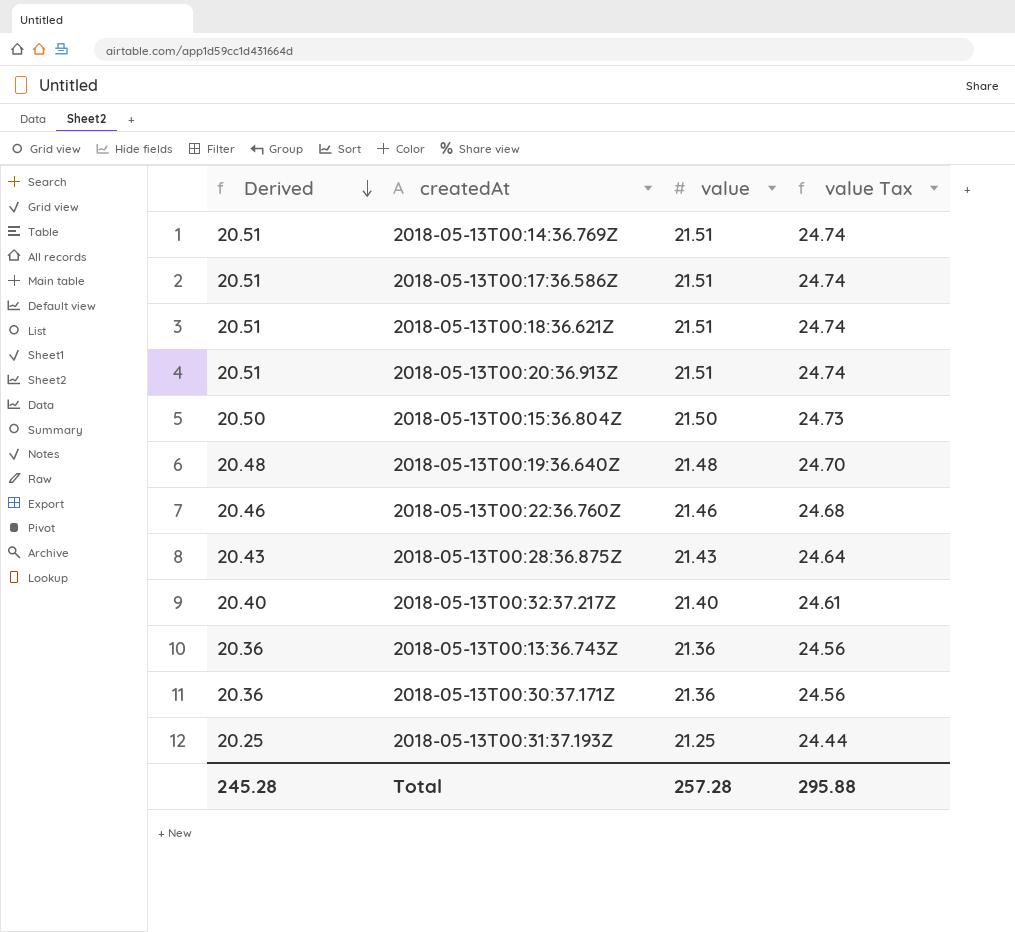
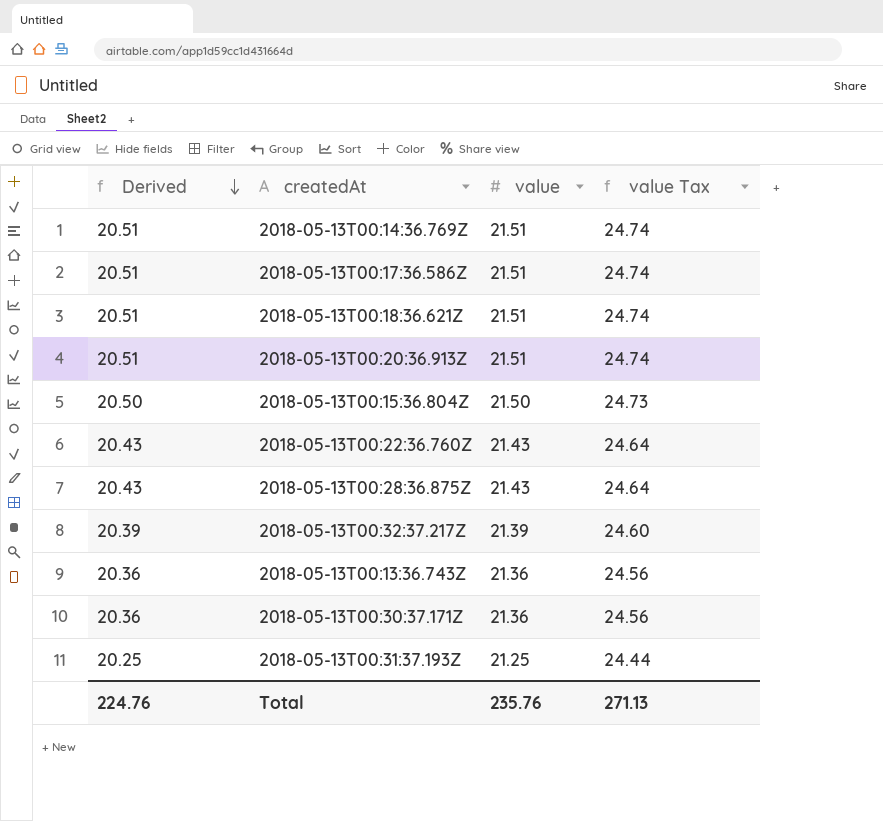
row 2018-05-13T00:19:36.640Z: 20.48 | 21.48 | 24.70 -> none
2018-05-13T00:22:36.760Z | Derived: 20.46 -> 20.43
2018-05-13T00:22:36.760Z | value: 21.46 -> 21.43
2018-05-13T00:22:36.760Z | value Tax: 24.68 -> 24.64
2018-05-13T00:32:37.217Z | Derived: 20.40 -> 20.39
2018-05-13T00:32:37.217Z | value: 21.40 -> 21.39
2018-05-13T00:32:37.217Z | value Tax: 24.61 -> 24.60
Total | Derived: 245.28 -> 224.76
Total | value: 257.28 -> 235.76
Total | value Tax: 295.88 -> 271.13

